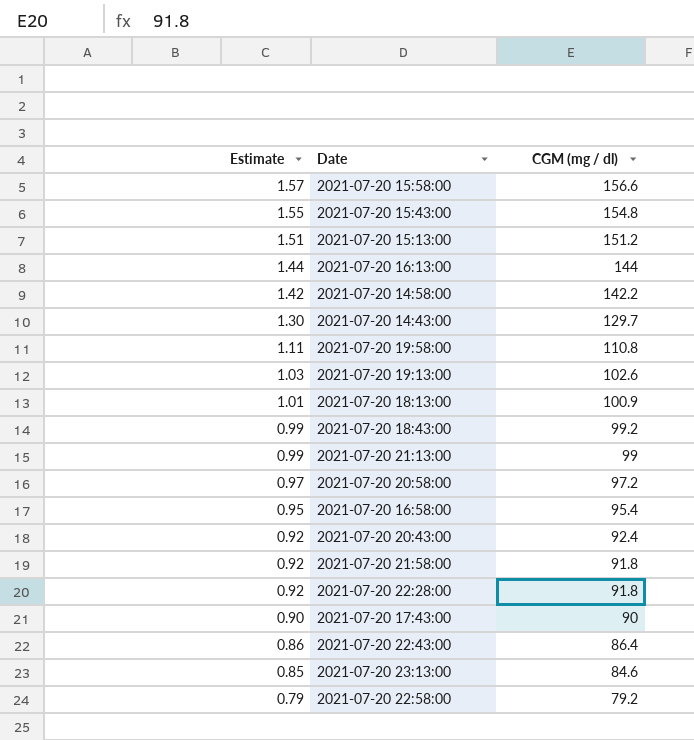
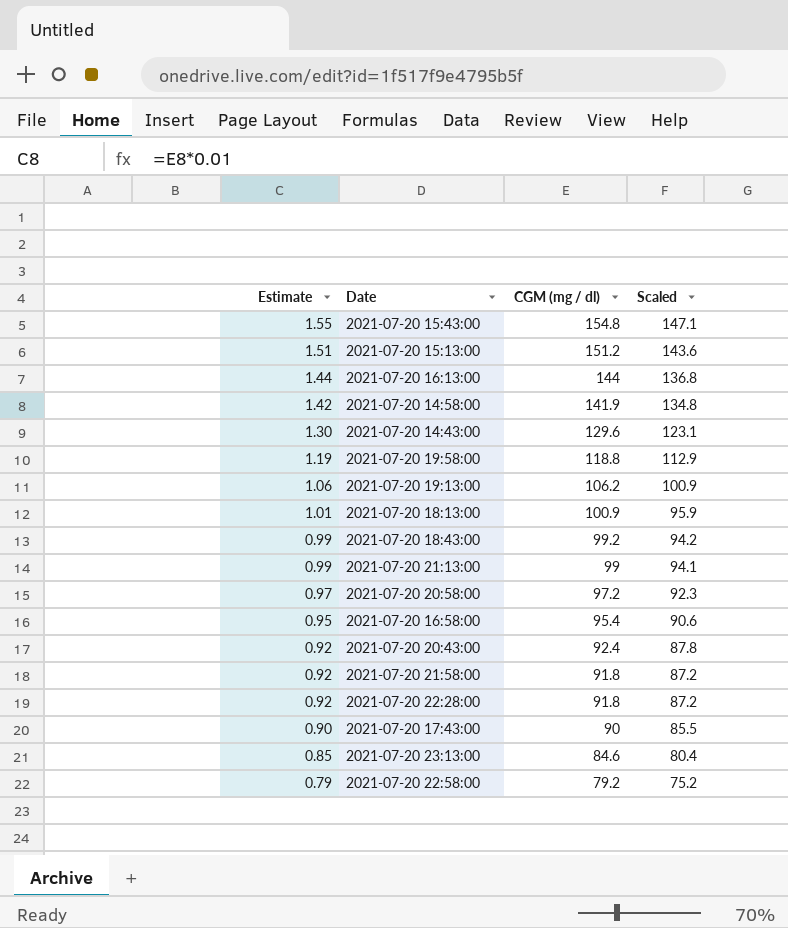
column Scaled | formula: none -> [CGM (mg / dl)] * 0.95
row 2021-07-20 15:58:00: 1.57 | 156.6 -> none
row 2021-07-20 22:43:00: 0.86 | 86.4 -> none
2021-07-20 14:58:00 | CGM (mg / dl): 142.2 -> 141.9
2021-07-20 14:43:00 | CGM (mg / dl): 129.7 -> 129.6
2021-07-20 19:58:00 | Estimate: 1.11 -> 1.19
2021-07-20 19:58:00 | CGM (mg / dl): 110.8 -> 118.8
2021-07-20 19:13:00 | Estimate: 1.03 -> 1.06
2021-07-20 19:13:00 | CGM (mg / dl): 102.6 -> 106.2

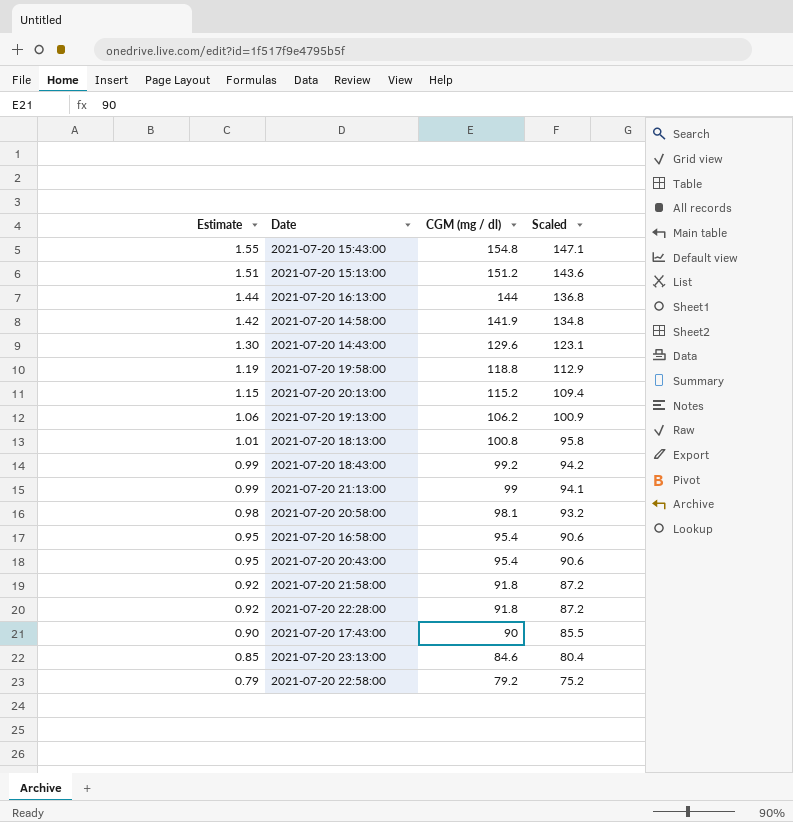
row 2021-07-20 20:13:00: none -> 1.15 | 115.2 | 109.4
2021-07-20 18:13:00 | CGM (mg / dl): 100.9 -> 100.8
2021-07-20 18:13:00 | Scaled: 95.9 -> 95.8
2021-07-20 20:58:00 | Estimate: 0.97 -> 0.98
2021-07-20 20:58:00 | CGM (mg / dl): 97.2 -> 98.1
2021-07-20 20:58:00 | Scaled: 92.3 -> 93.2
2021-07-20 20:43:00 | Estimate: 0.92 -> 0.95
2021-07-20 20:43:00 | CGM (mg / dl): 92.4 -> 95.4
2021-07-20 20:43:00 | Scaled: 87.8 -> 90.6

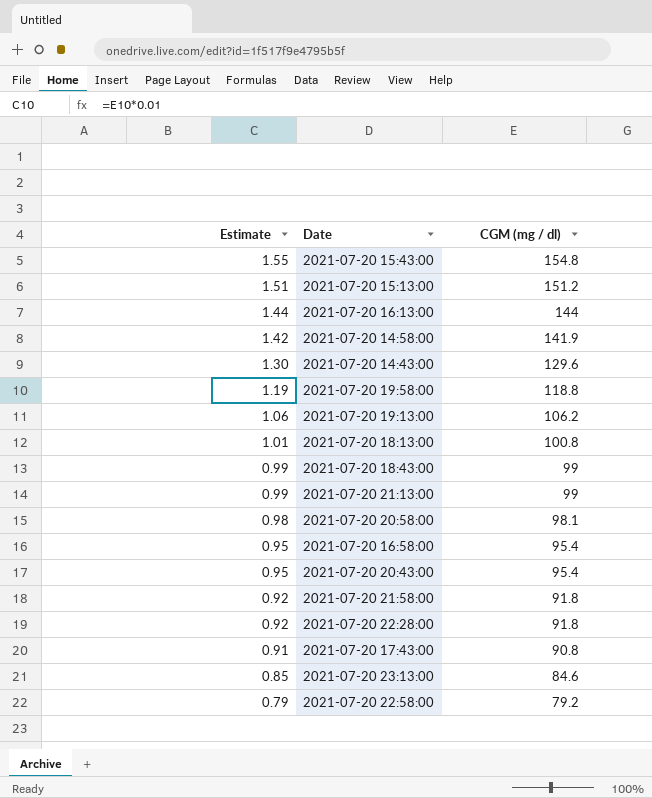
column Scaled | formula: [CGM (mg / dl)] * 0.95 -> none
row 2021-07-20 20:13:00: 1.15 | 115.2 | 109.4 -> none
2021-07-20 18:43:00 | CGM (mg / dl): 99.2 -> 99
2021-07-20 17:43:00 | Estimate: 0.90 -> 0.91
2021-07-20 17:43:00 | CGM (mg / dl): 90 -> 90.8

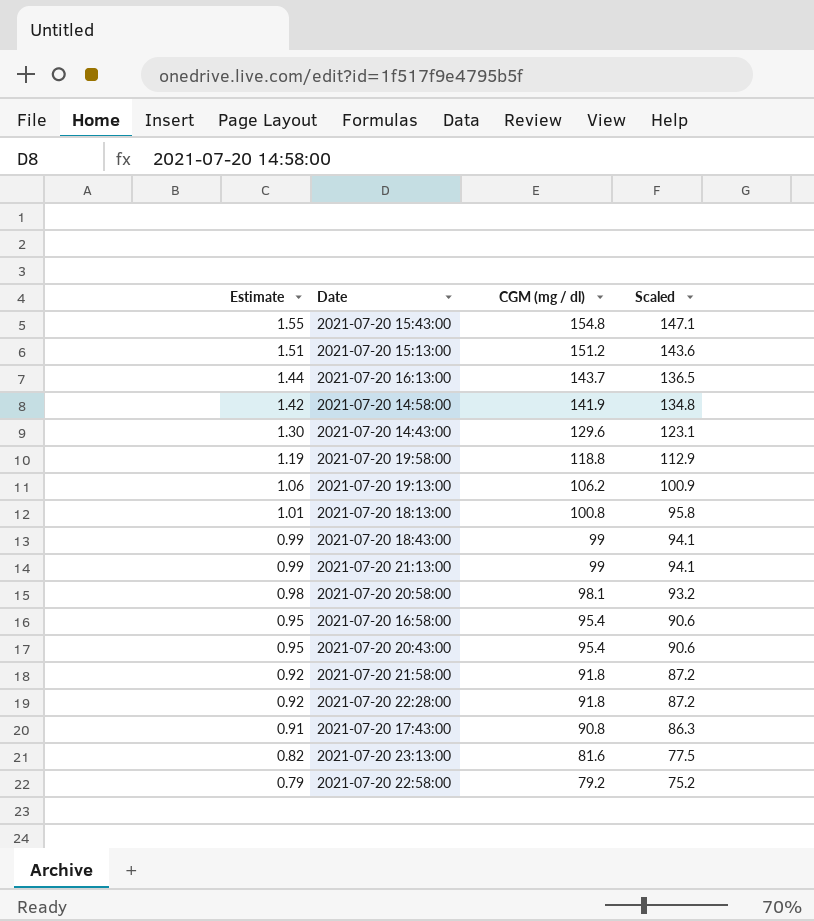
column Scaled | formula: none -> [CGM (mg / dl)] * 0.95
2021-07-20 16:13:00 | CGM (mg / dl): 144 -> 143.7
2021-07-20 23:13:00 | Estimate: 0.85 -> 0.82
2021-07-20 23:13:00 | CGM (mg / dl): 84.6 -> 81.6

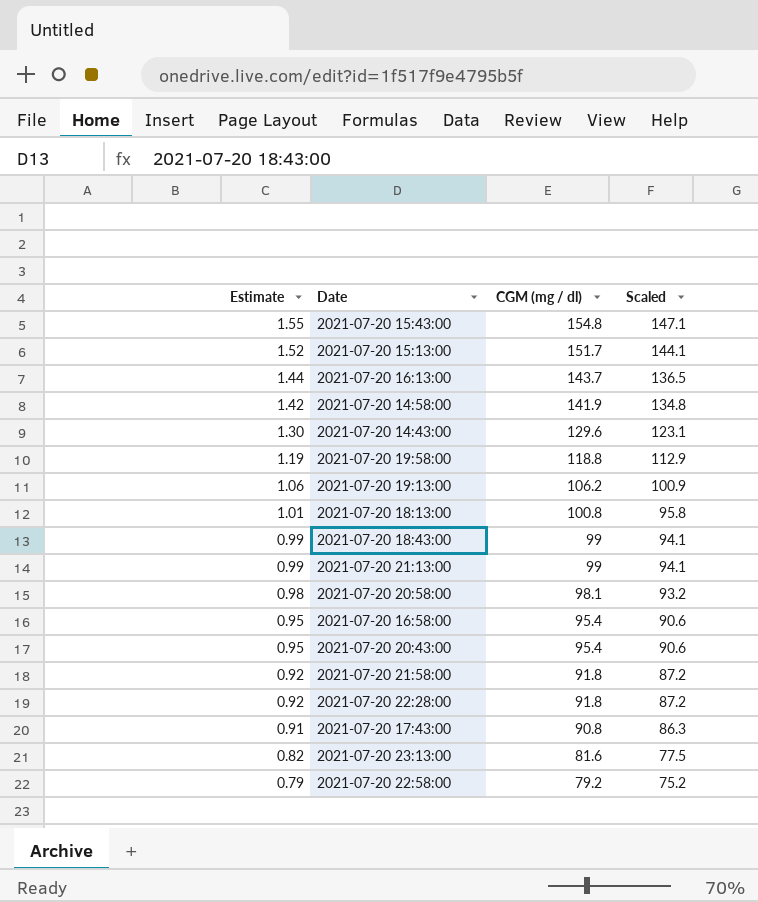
2021-07-20 15:13:00 | Estimate: 1.51 -> 1.52
2021-07-20 15:13:00 | CGM (mg / dl): 151.2 -> 151.7
2021-07-20 15:13:00 | Scaled: 143.6 -> 144.1

